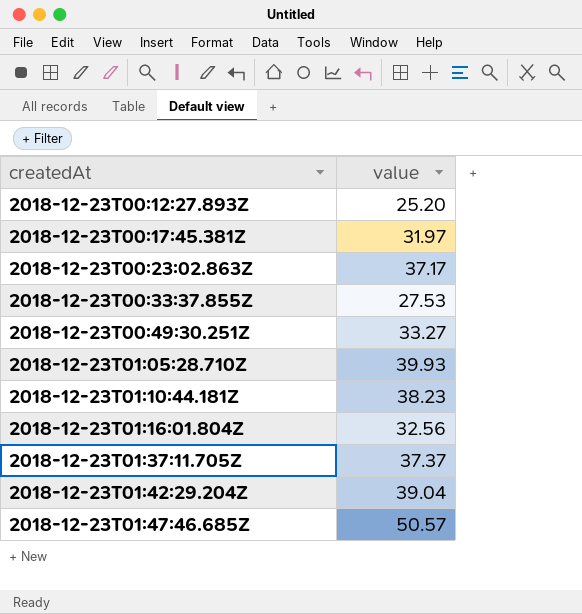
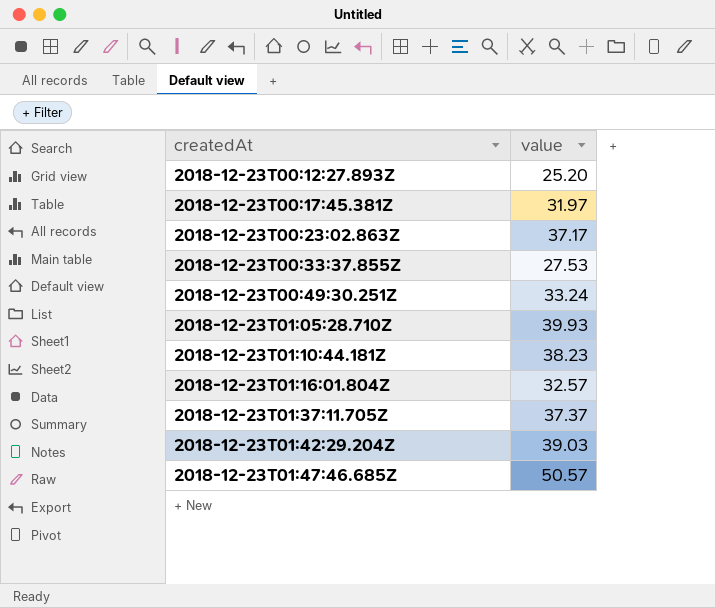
2018-12-23T00:49:30.251Z | value: 33.27 -> 33.24
2018-12-23T01:16:01.804Z | value: 32.56 -> 32.57
2018-12-23T01:42:29.204Z | value: 39.04 -> 39.03

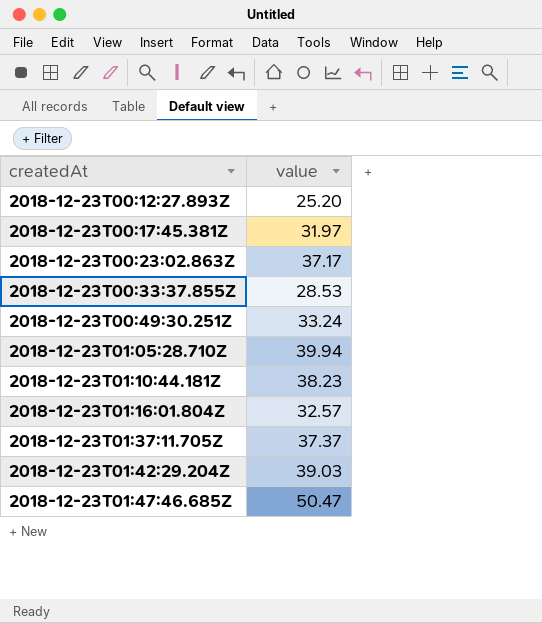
2018-12-23T00:33:37.855Z | value: 27.53 -> 28.53
2018-12-23T01:05:28.710Z | value: 39.93 -> 39.94
2018-12-23T01:47:46.685Z | value: 50.57 -> 50.47

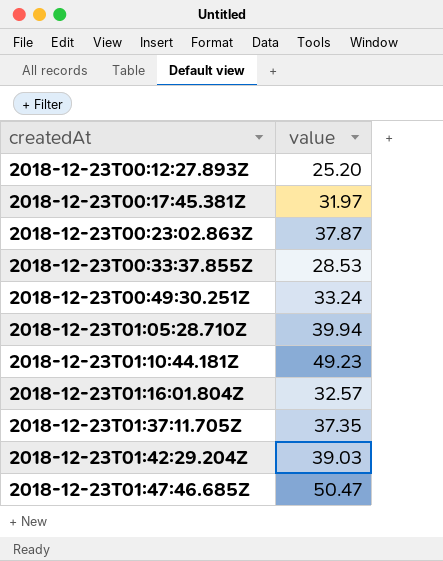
2018-12-23T00:23:02.863Z | value: 37.17 -> 37.87
2018-12-23T01:10:44.181Z | value: 38.23 -> 49.23
2018-12-23T01:37:11.705Z | value: 37.37 -> 37.35

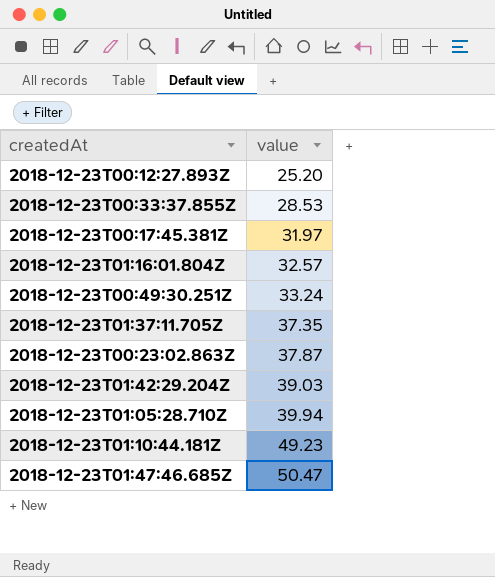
row order: createdAt ascending -> value ascending

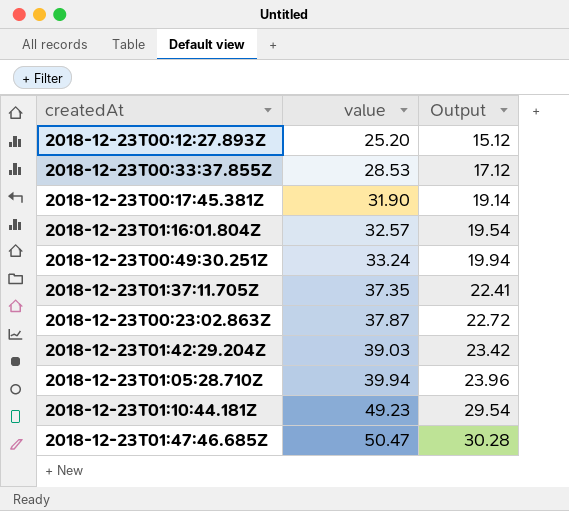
column Output | formula: none -> [value] * 0.6
2018-12-23T00:17:45.381Z | value: 31.97 -> 31.90

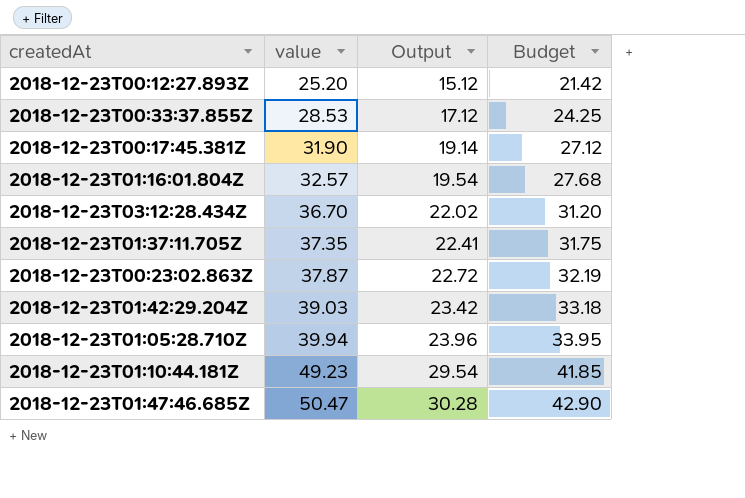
column Budget | formula: none -> [value] * 0.85
row 2018-12-23T00:49:30.251Z: 33.24 | 19.94 -> none
row 2018-12-23T03:12:28.434Z: none -> 36.70 | 22.02 | 31.20

